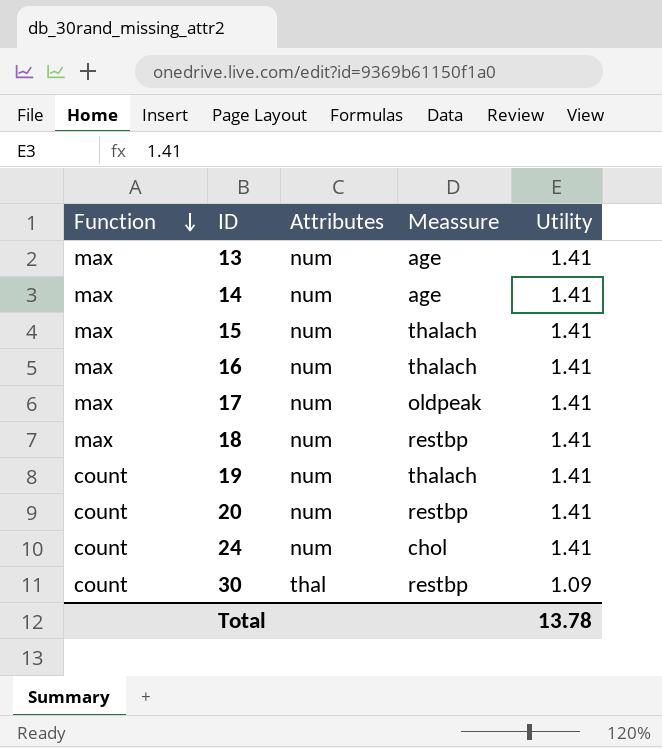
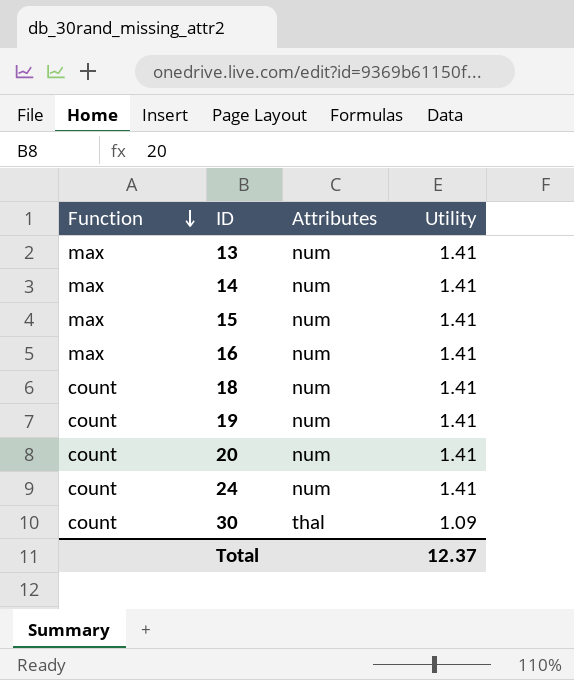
column Meassure | position: 4 -> none
row 17: max | num | oldpeak | 1.41 -> none
18 | Function: max -> count
Total | Utility: 13.78 -> 12.37

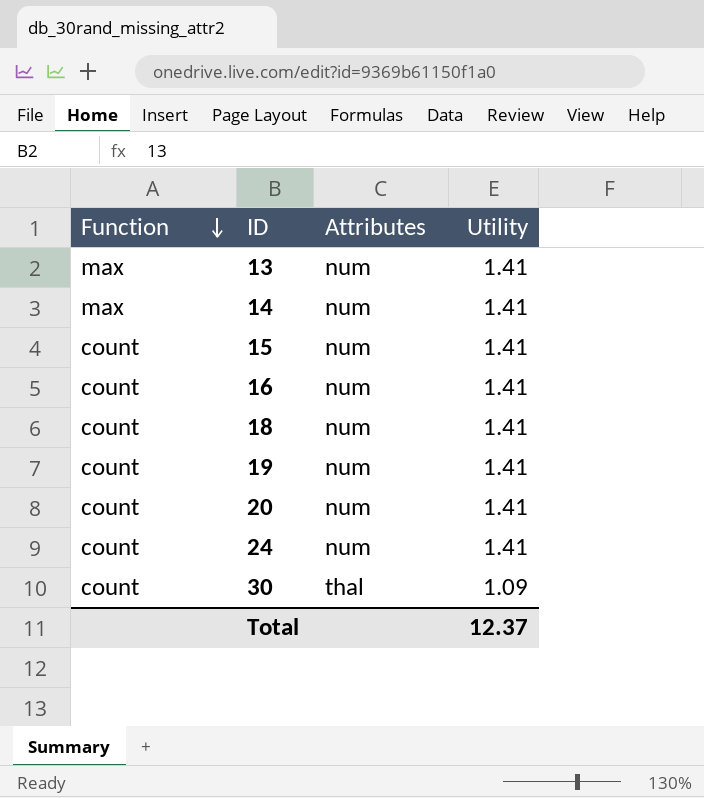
15 | Function: max -> count
16 | Function: max -> count

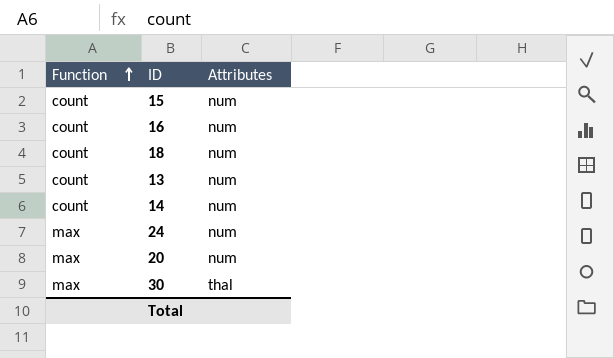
row order: Function descending -> Function ascending
column Utility | position: 4 -> none
row 19: count | num | 1.41 -> none
13 | Function: max -> count
14 | Function: max -> count
24 | Function: count -> max
20 | Function: count -> max
30 | Function: count -> max

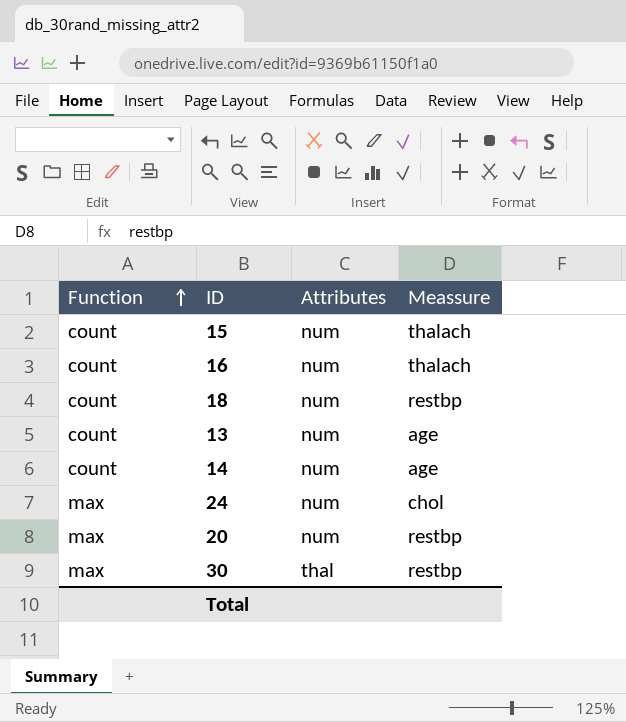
column Meassure | position: none -> 4

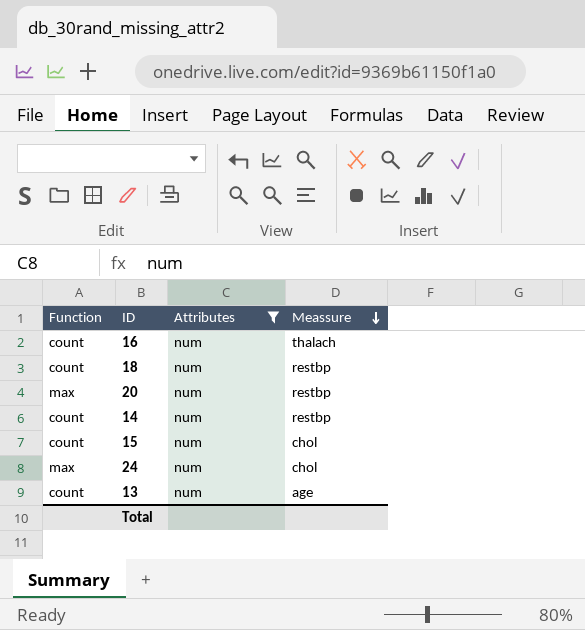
filter: none -> Attributes = num
row order: Function ascending -> Meassure descending
14 | Meassure: age -> restbp
15 | Meassure: thalach -> chol

